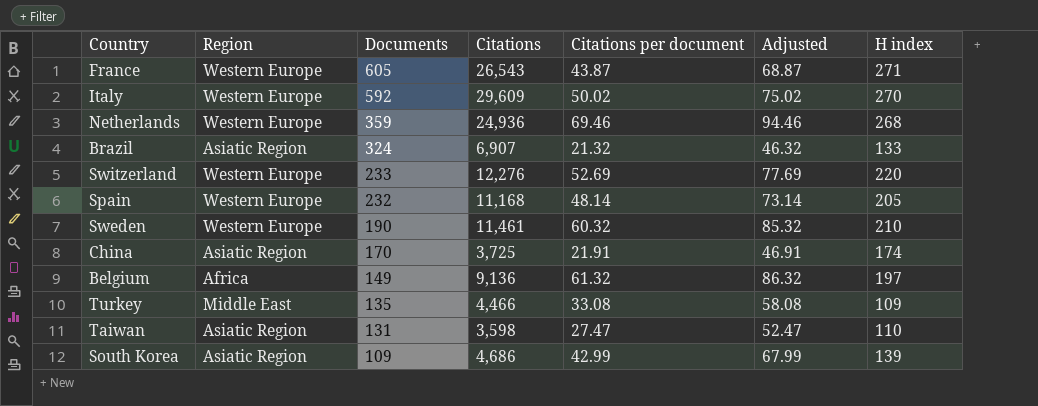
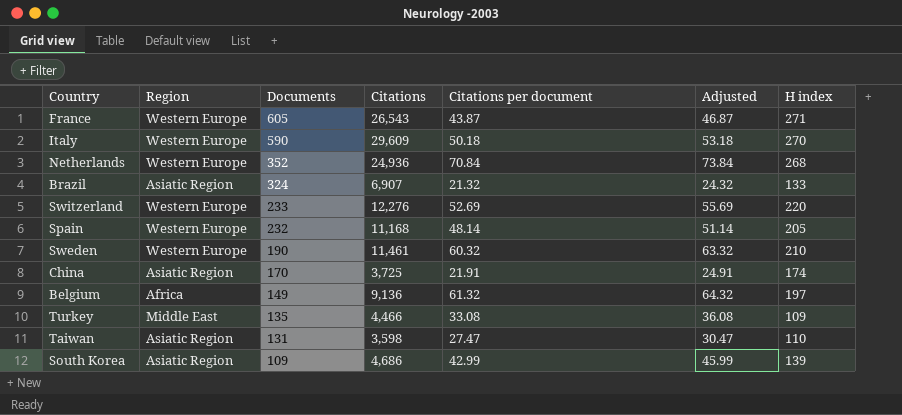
column Adjusted | formula: [Citations per document] + 25 -> [Citations per document] + 3
Italy | Documents: 592 -> 590
Italy | Citations per document: 50.02 -> 50.18
Netherlands | Documents: 359 -> 352
Netherlands | Citations per document: 69.46 -> 70.84

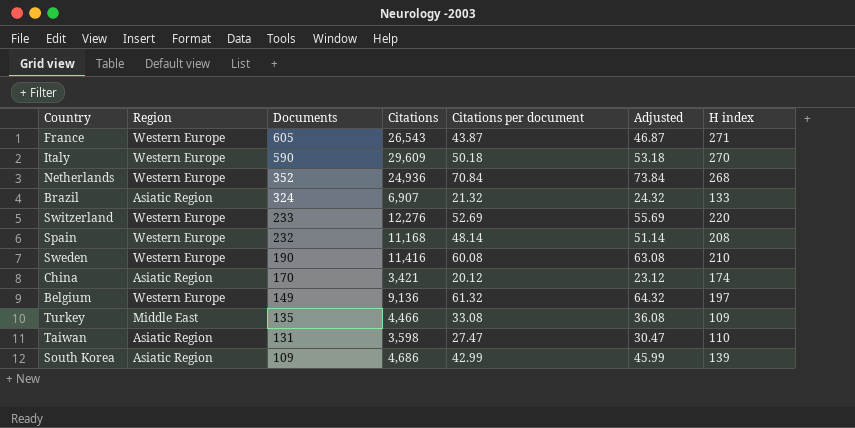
Spain | H index: 205 -> 208
Sweden | Citations: 11,461 -> 11,416
Sweden | Citations per document: 60.32 -> 60.08
Sweden | Adjusted: 63.32 -> 63.08
China | Citations: 3,725 -> 3,421
China | Citations per document: 21.91 -> 20.12
China | Adjusted: 24.91 -> 23.12
Belgium | Region: Africa -> Western Europe

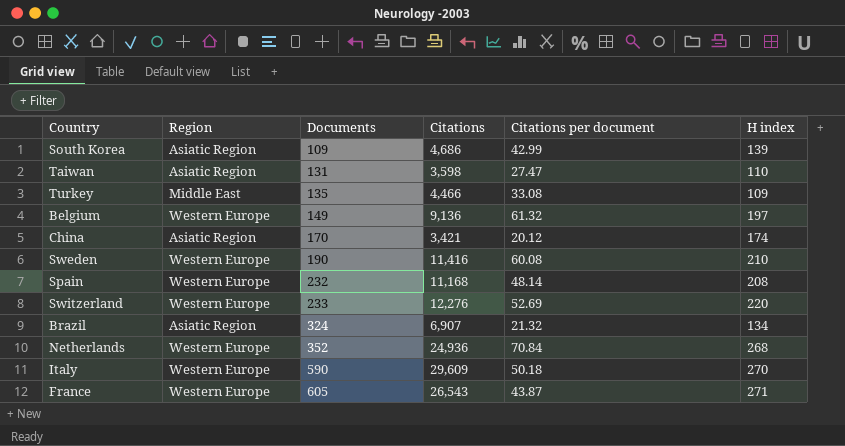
row order: Documents descending -> Documents ascending
column Adjusted | formula: [Citations per document] + 3 -> none
Brazil | H index: 133 -> 134

